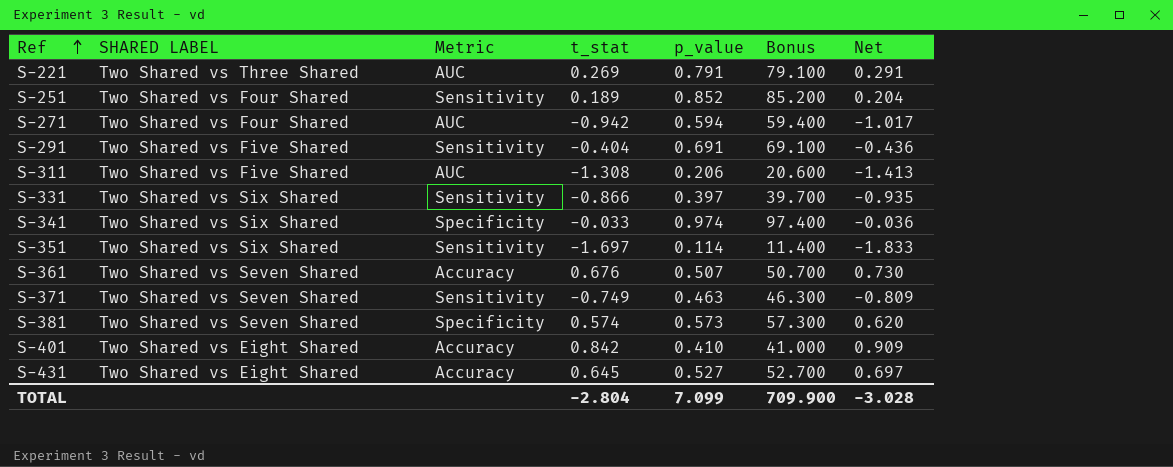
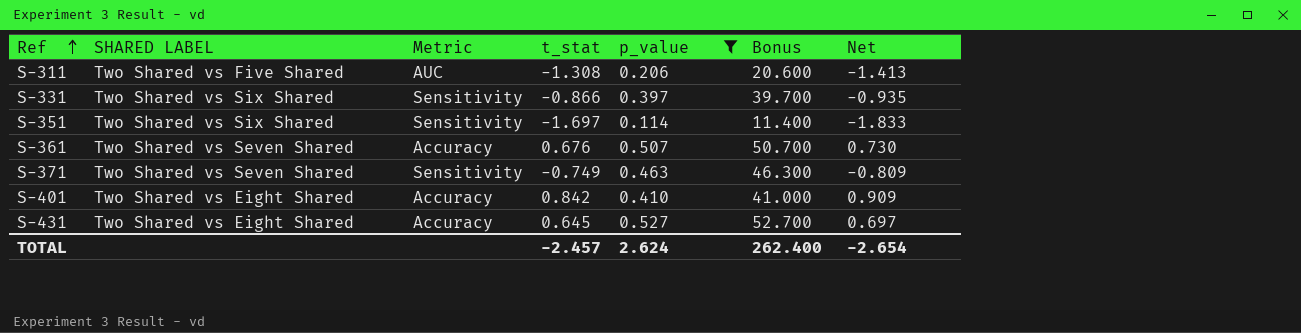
filter: none -> p_value <= 0.527
TOTAL | t_stat: -2.804 -> -2.457
TOTAL | p_value: 7.099 -> 2.624
TOTAL | Bonus: 709.900 -> 262.400
TOTAL | Net: -3.028 -> -2.654

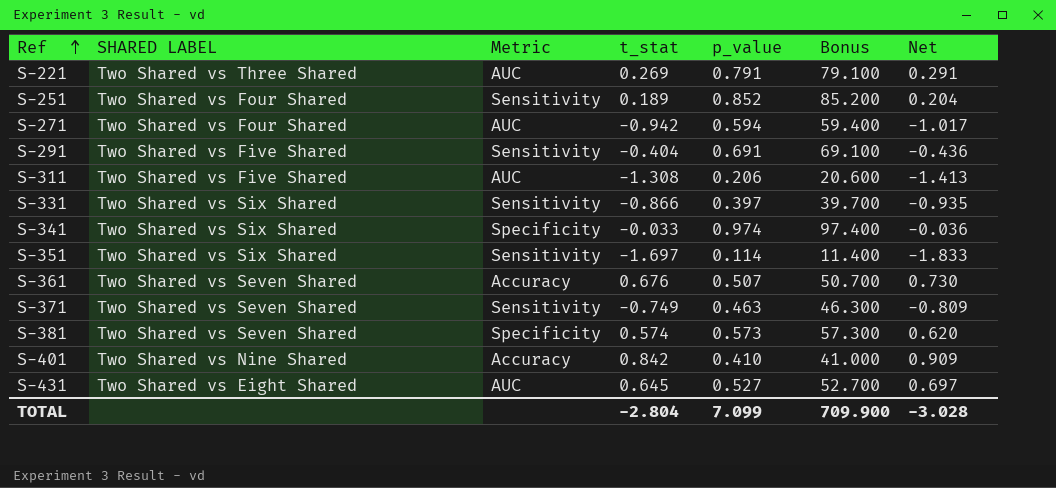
filter: p_value <= 0.527 -> none
S-401 | SHARED LABEL: Two Shared vs Eight Shared -> Two Shared vs Nine Shared
S-431 | Metric: Accuracy -> AUC
TOTAL | t_stat: -2.457 -> -2.804
TOTAL | p_value: 2.624 -> 7.099
TOTAL | Bonus: 262.400 -> 709.900
TOTAL | Net: -2.654 -> -3.028

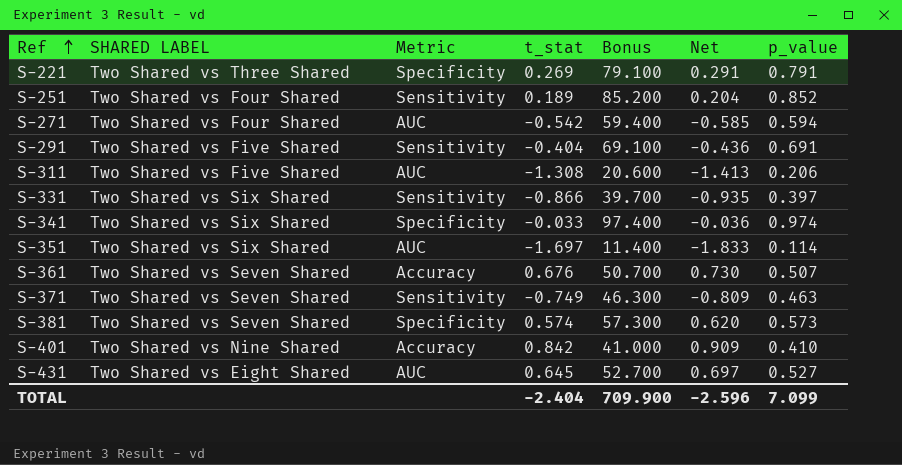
column p_value | position: 5 -> 7
S-221 | Metric: AUC -> Specificity
S-271 | t_stat: -0.942 -> -0.542
S-271 | Net: -1.017 -> -0.585
S-351 | Metric: Sensitivity -> AUC
TOTAL | t_stat: -2.804 -> -2.404
TOTAL | Net: -3.028 -> -2.596

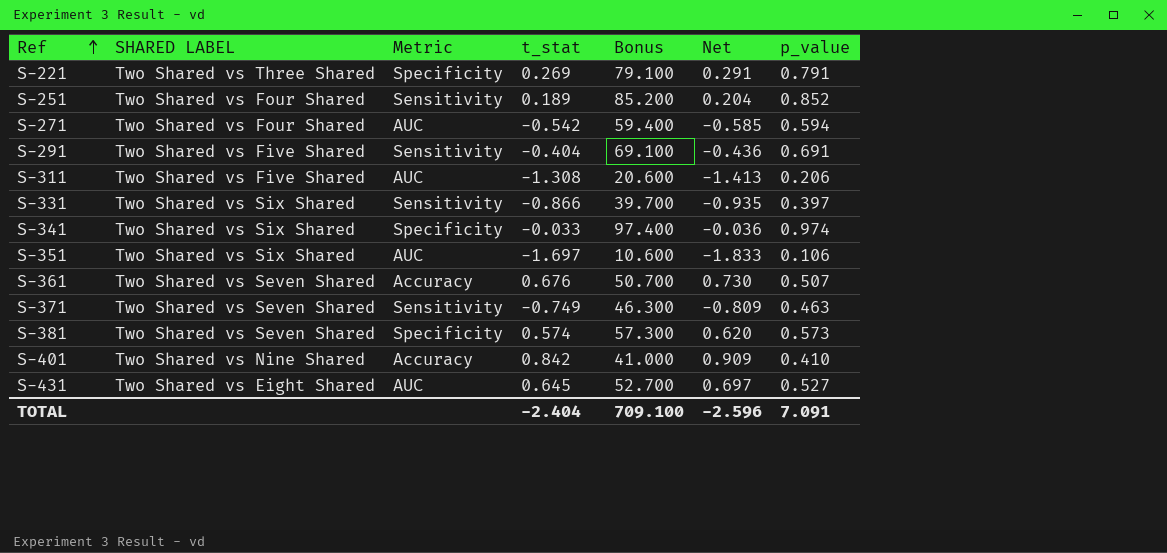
S-351 | Bonus: 11.400 -> 10.600
S-351 | p_value: 0.114 -> 0.106
TOTAL | Bonus: 709.900 -> 709.100
TOTAL | p_value: 7.099 -> 7.091

